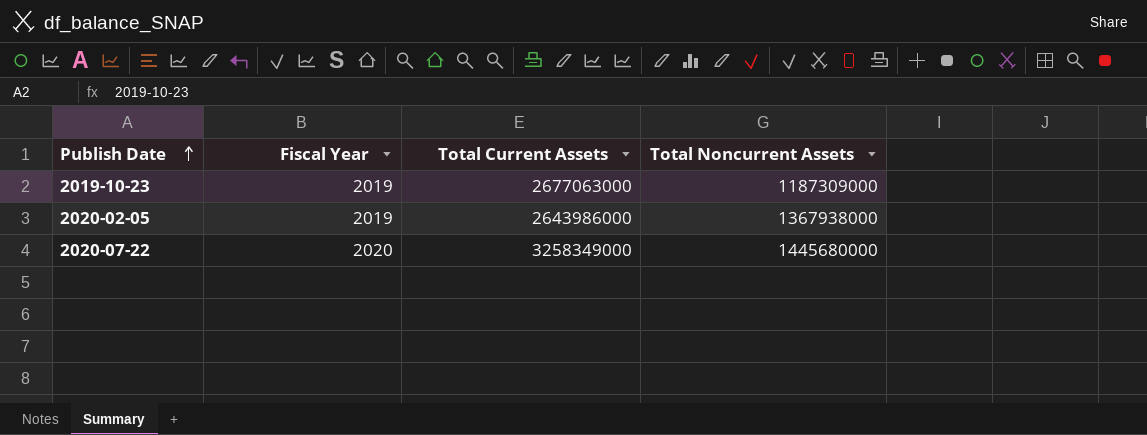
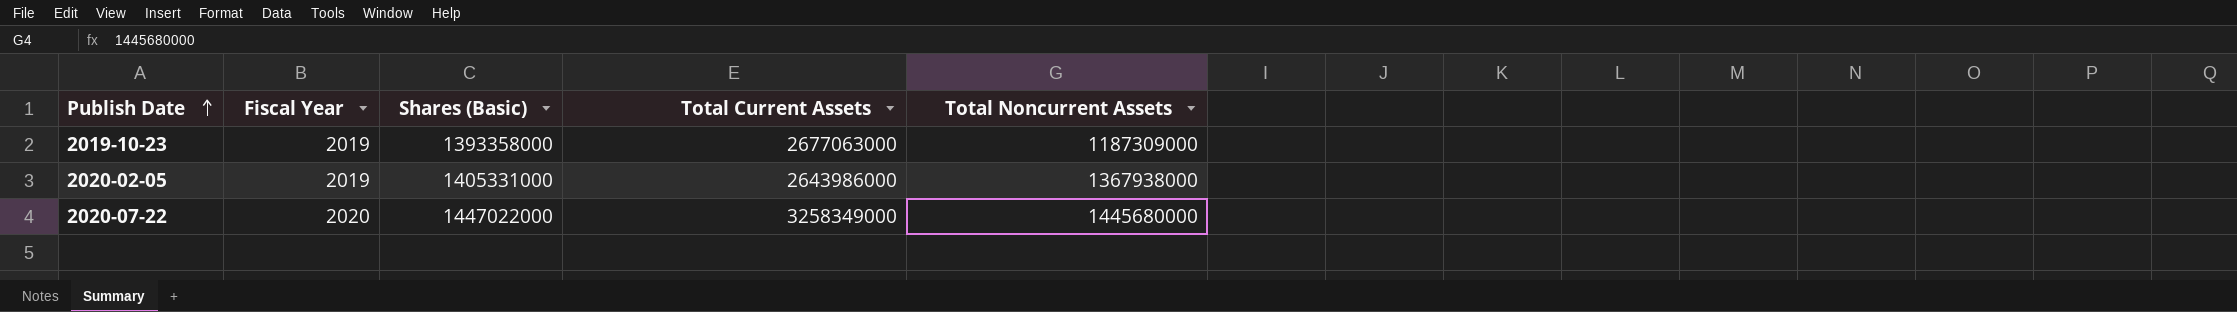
column Shares (Basic) | position: none -> 3

